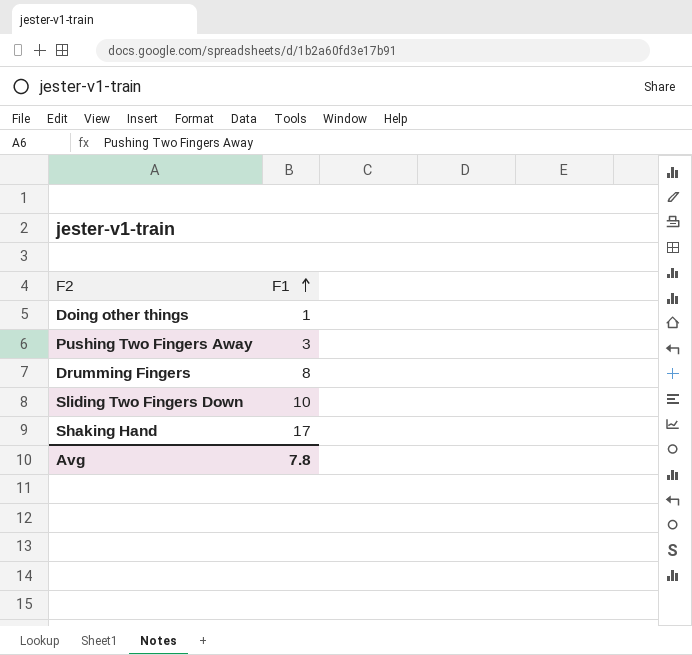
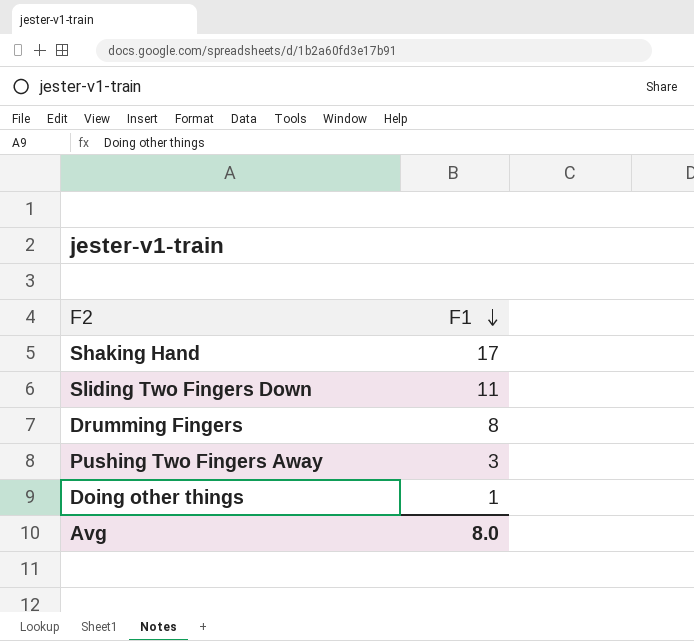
row order: F1 ascending -> F1 descending
Sliding Two Fingers Down | F1: 10 -> 11
Avg | F1: 7.8 -> 8.0

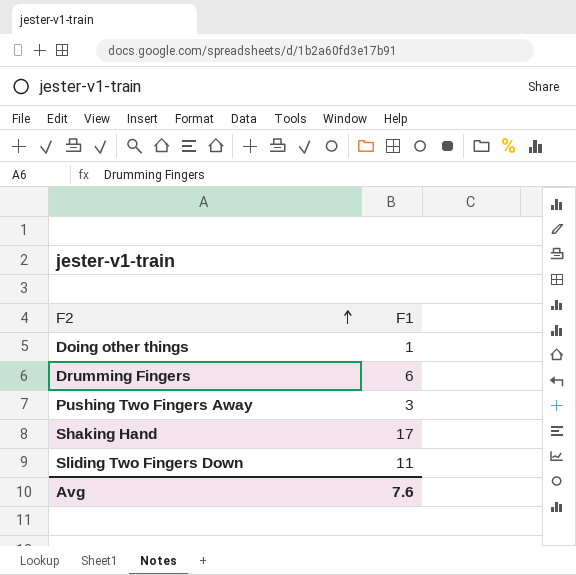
row order: F1 descending -> F2 ascending
Drumming Fingers | F1: 8 -> 6
Avg | F1: 8.0 -> 7.6

